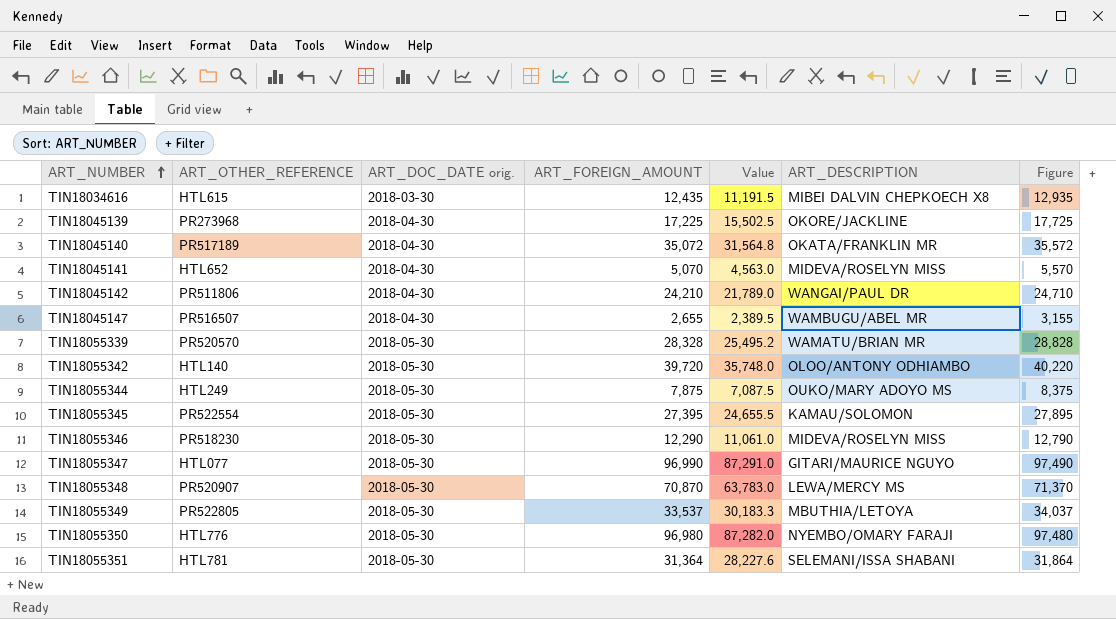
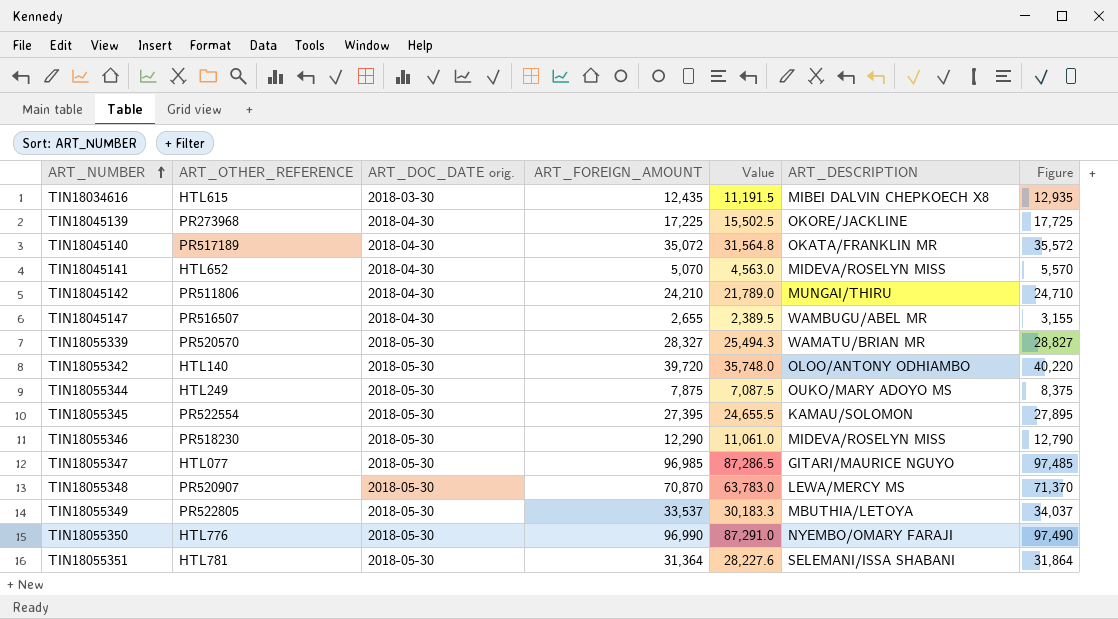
TIN18045142 | ART_DESCRIPTION: WANGAI/PAUL DR -> MUNGAI/THIRU
TIN18055339 | ART_FOREIGN_AMOUNT: 28,328 -> 28,327
TIN18055339 | Value: 25,495.2 -> 25,494.3
TIN18055339 | Figure: 28,828 -> 28,827
TIN18055347 | ART_FOREIGN_AMOUNT: 96,990 -> 96,985
TIN18055347 | Value: 87,291.0 -> 87,286.5
TIN18055347 | Figure: 97,490 -> 97,485
TIN18055350 | ART_FOREIGN_AMOUNT: 96,980 -> 96,990
TIN18055350 | Value: 87,282.0 -> 87,291.0
TIN18055350 | Figure: 97,480 -> 97,490

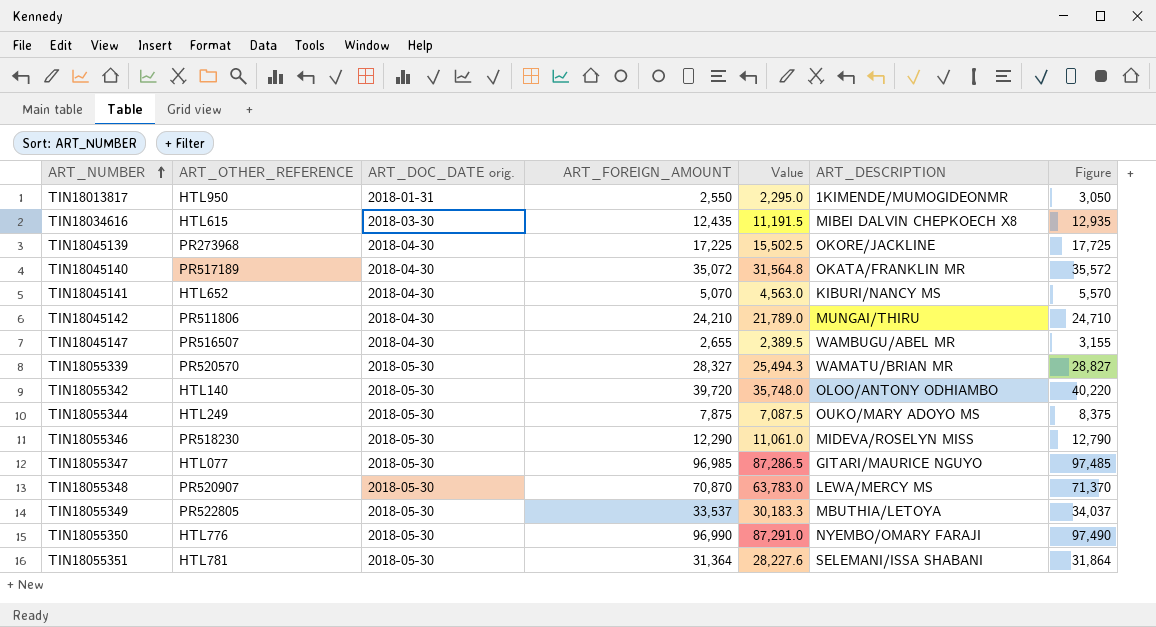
row TIN18055345: PR522554 | 2018-05-30 | 27,395 | 24,655.5 | KAMAU/SOLOMON | 27,895 -> none
row TIN18013817: none -> HTL950 | 2018-01-31 | 2,550 | 2,295.0 | 1KIMENDE/MUMOGIDEONMR | 3,050
TIN18045141 | ART_DESCRIPTION: MIDEVA/ROSELYN MISS -> KIBURI/NANCY MS

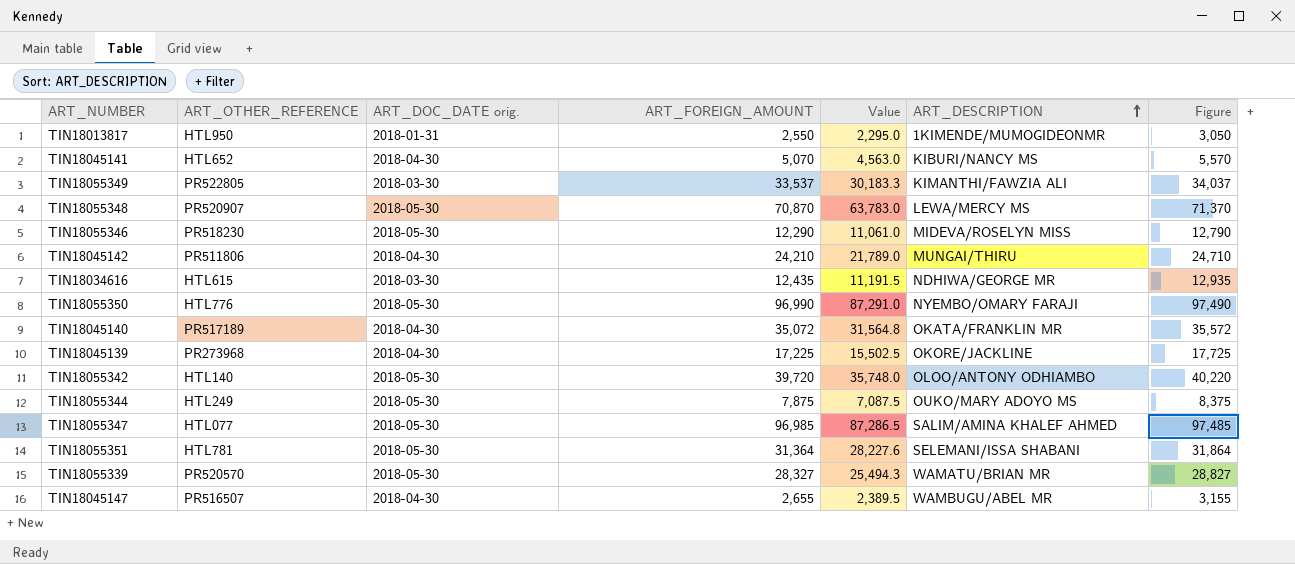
row order: ART_NUMBER ascending -> ART_DESCRIPTION ascending
TIN18055349 | ART_DOC_DATE orig.: 2018-05-30 -> 2018-03-30
TIN18055349 | ART_DESCRIPTION: MBUTHIA/LETOYA -> KIMANTHI/FAWZIA ALI
TIN18034616 | ART_DESCRIPTION: MIBEI DALVIN CHEPKOECH X8 -> NDHIWA/GEORGE MR
TIN18055347 | ART_DESCRIPTION: GITARI/MAURICE NGUYO -> SALIM/AMINA KHALEF AHMED

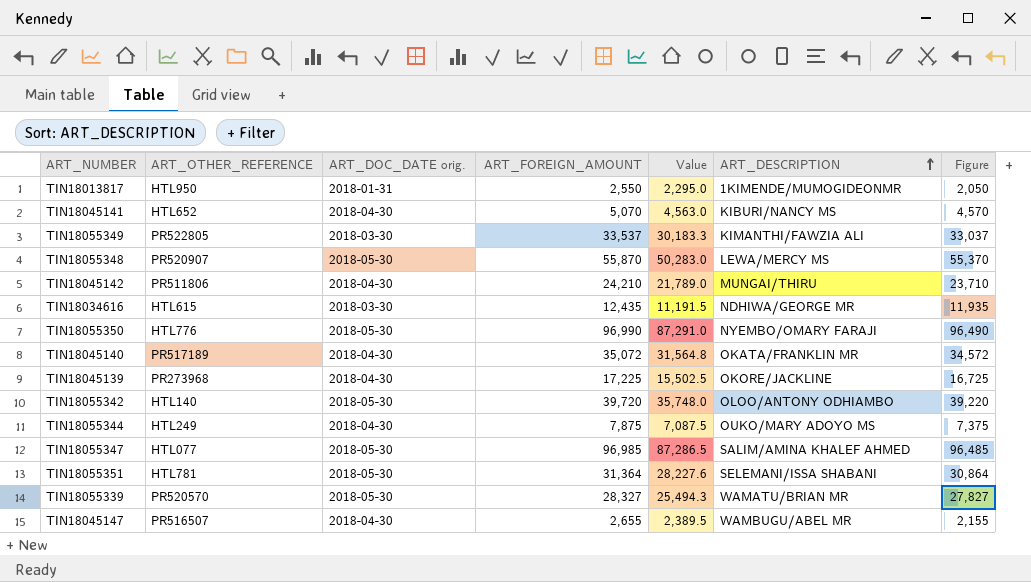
column Figure | formula: [ART_FOREIGN_AMOUNT] + 500 -> [ART_FOREIGN_AMOUNT] - 500
row TIN18055346: PR518230 | 2018-05-30 | 12,290 | 11,061.0 | MIDEVA/ROSELYN MISS | 12,790 -> none
TIN18055348 | ART_FOREIGN_AMOUNT: 70,870 -> 55,870
TIN18055348 | Value: 63,783.0 -> 50,283.0
TIN18055344 | ART_DOC_DATE orig.: 2018-05-30 -> 2018-04-30

